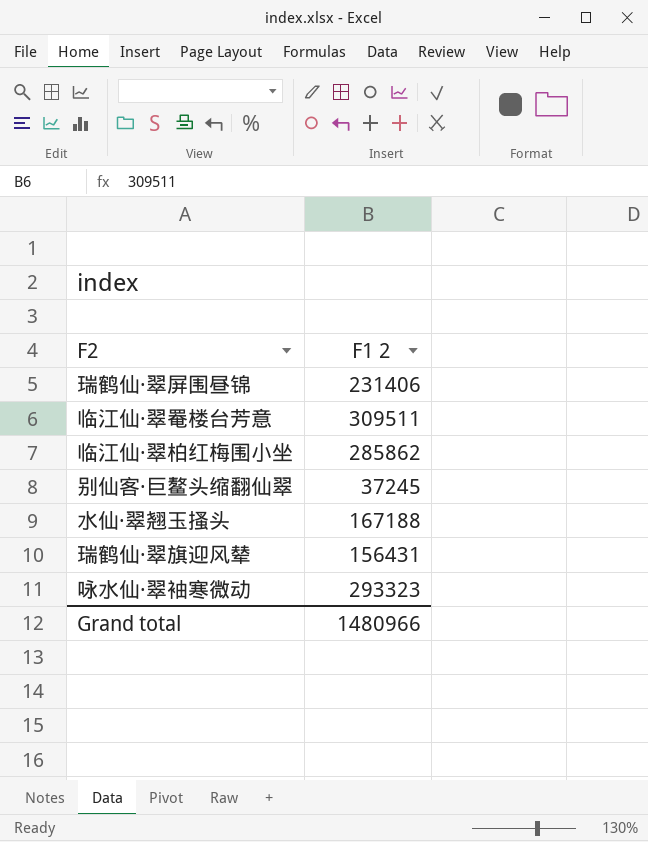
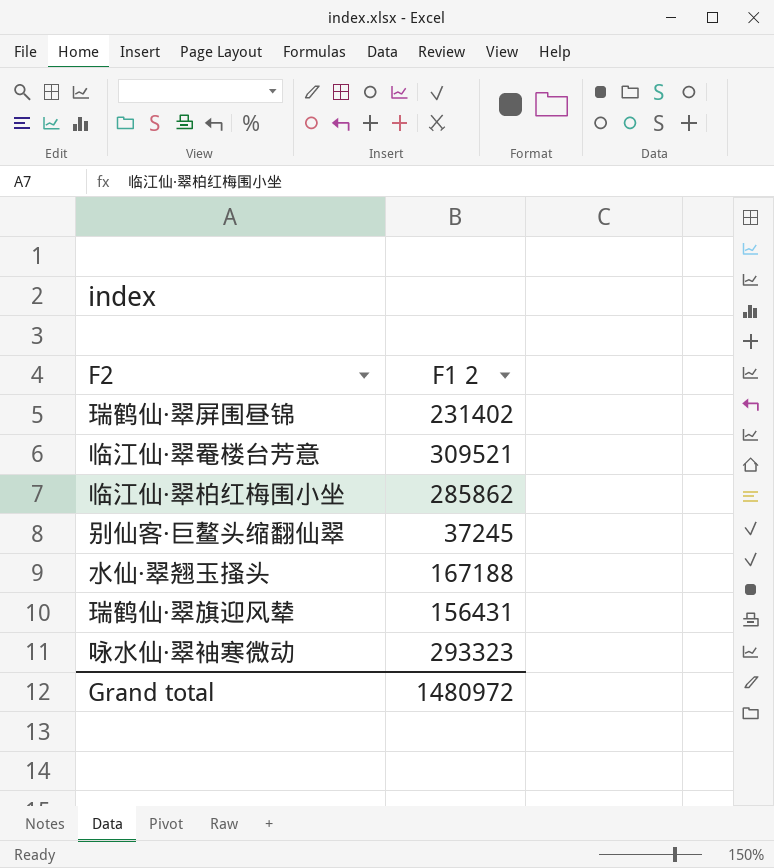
瑞鹤仙·翠屏围昼锦 | F1 2: 231406 -> 231402
临江仙·翠罨楼台芳意 | F1 2: 309511 -> 309521
Grand total | F1 2: 1480966 -> 1480972

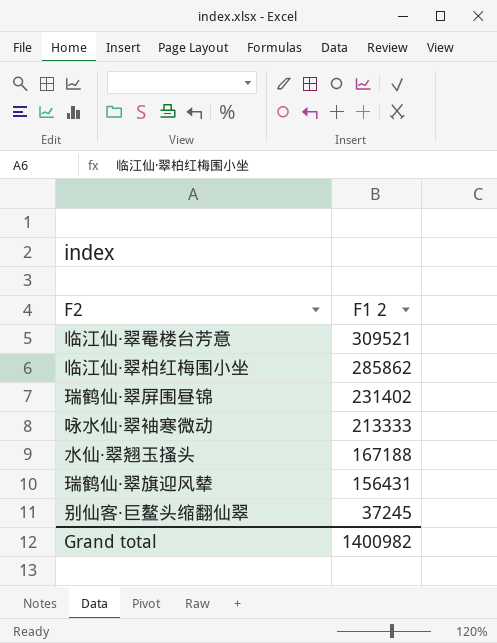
row order: none -> F1 2 descending
咏水仙·翠袖寒微动 | F1 2: 293323 -> 213333
Grand total | F1 2: 1480972 -> 1400982

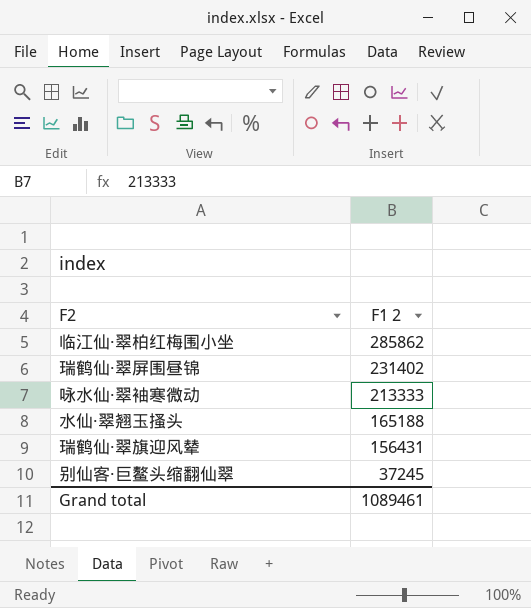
row 临江仙·翠罨楼台芳意: 309521 -> none
水仙·翠翘玉搔头 | F1 2: 167188 -> 165188
Grand total | F1 2: 1400982 -> 1089461

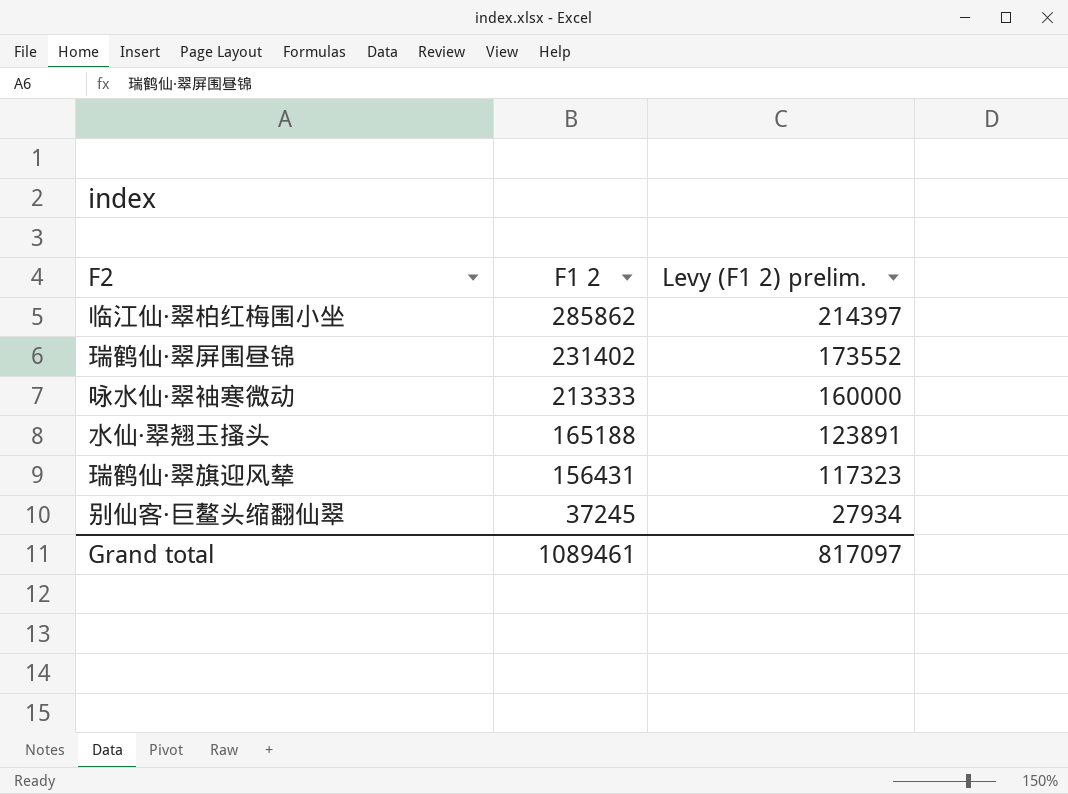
column Levy (F1 2) prelim. | formula: none -> [F1 2] * 0.75

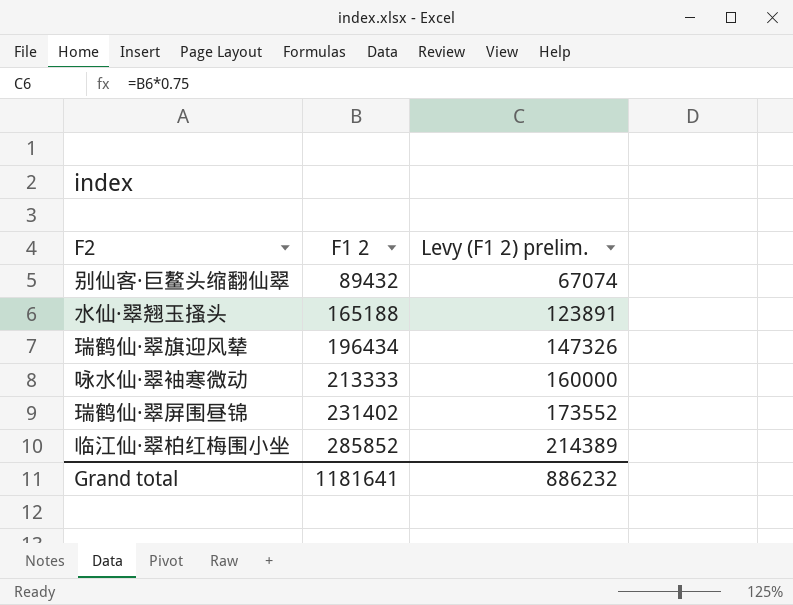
row order: F1 2 descending -> F1 2 ascending
别仙客·巨鳌头缩翻仙翠 | F1 2: 37245 -> 89432
别仙客·巨鳌头缩翻仙翠 | Levy (F1 2) prelim.: 27934 -> 67074
瑞鹤仙·翠旗迎风辇 | F1 2: 156431 -> 196434
瑞鹤仙·翠旗迎风辇 | Levy (F1 2) prelim.: 117323 -> 147326
临江仙·翠柏红梅围小坐 | F1 2: 285862 -> 285852
临江仙·翠柏红梅围小坐 | Levy (F1 2) prelim.: 214397 -> 214389
Grand total | F1 2: 1089461 -> 1181641
Grand total | Levy (F1 2) prelim.: 817097 -> 886232

